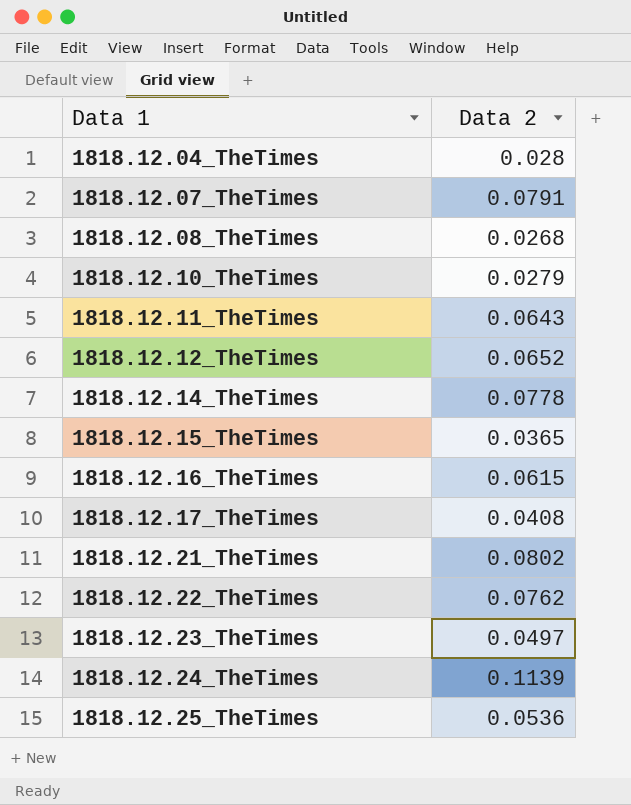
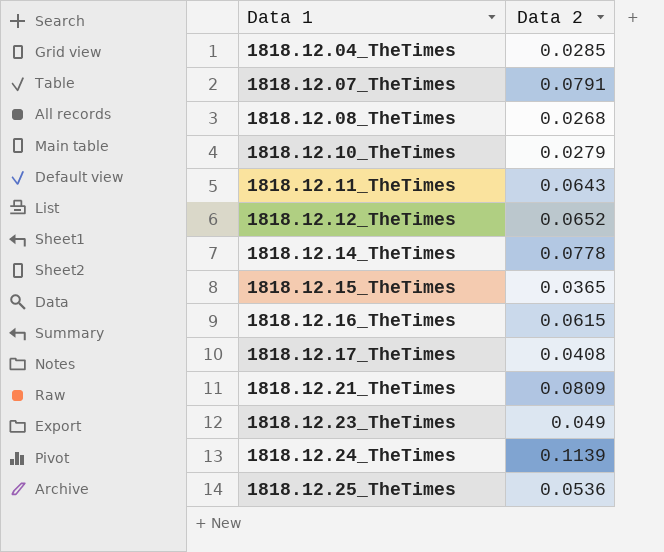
row 1818.12.22_TheTimes: 0.0762 -> none
1818.12.04_TheTimes | Data 2: 0.028 -> 0.0285
1818.12.21_TheTimes | Data 2: 0.0802 -> 0.0809
1818.12.23_TheTimes | Data 2: 0.0497 -> 0.049

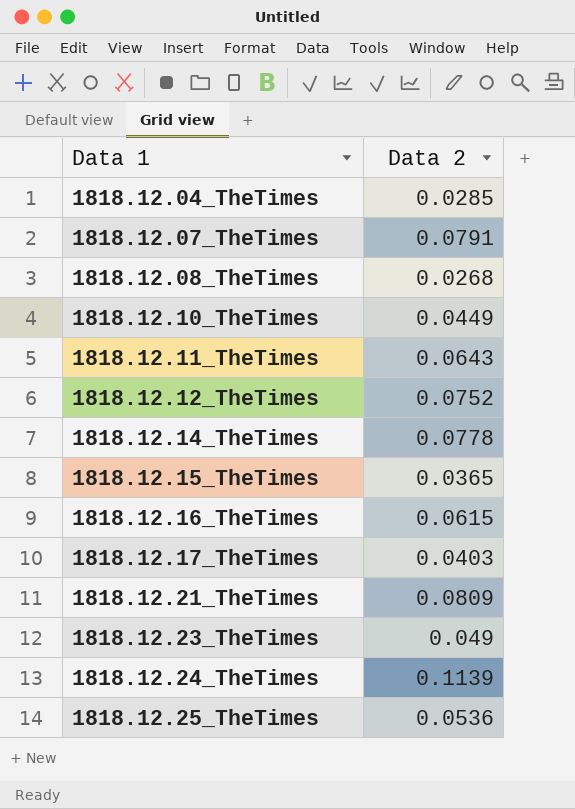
1818.12.10_TheTimes | Data 2: 0.0279 -> 0.0449
1818.12.12_TheTimes | Data 2: 0.0652 -> 0.0752
1818.12.17_TheTimes | Data 2: 0.0408 -> 0.0403

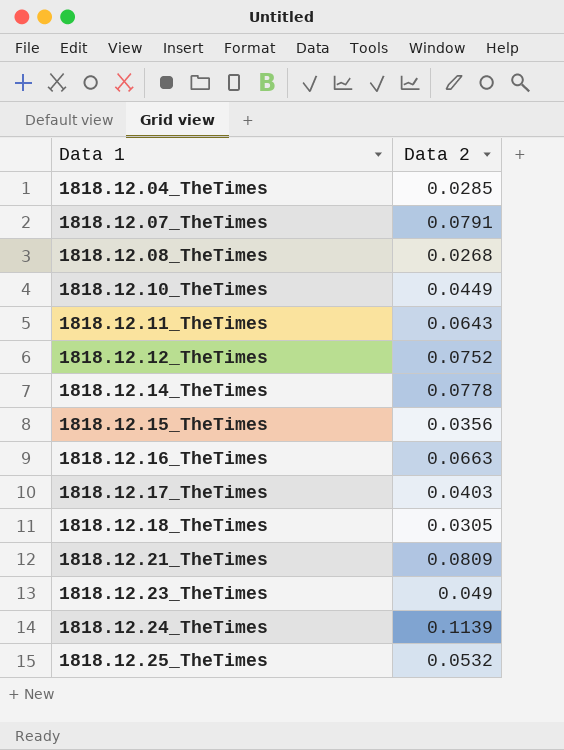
1818.12.15_TheTimes | Data 2: 0.0365 -> 0.0356
1818.12.16_TheTimes | Data 2: 0.0615 -> 0.0663
row 1818.12.18_TheTimes: none -> 0.0305
1818.12.25_TheTimes | Data 2: 0.0536 -> 0.0532

